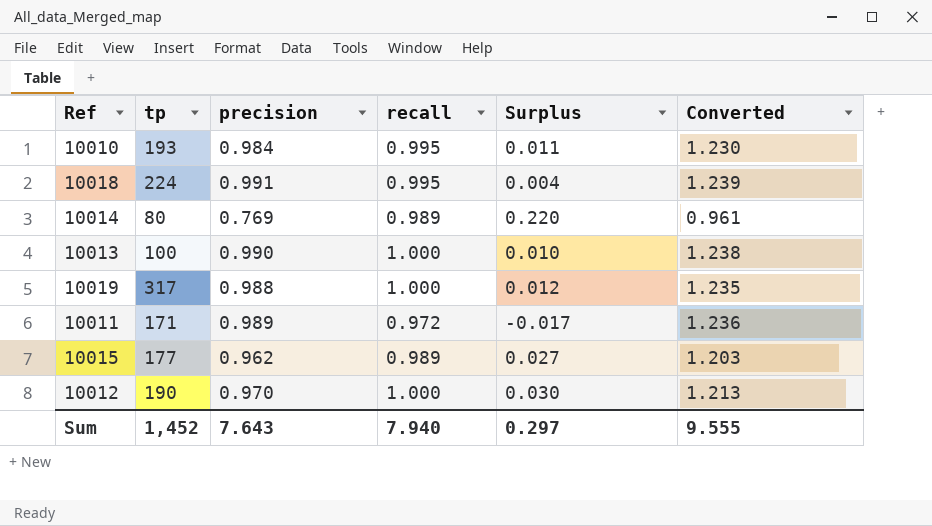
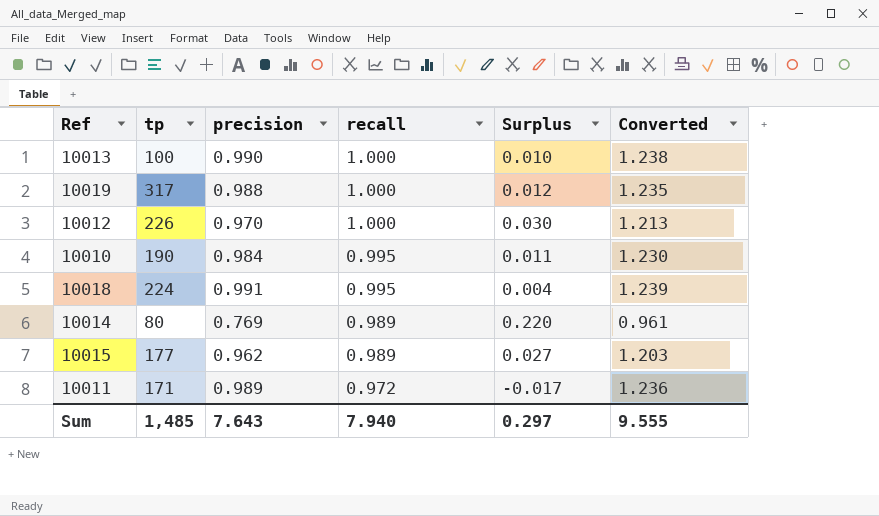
row order: none -> recall descending
10012 | tp: 190 -> 226
10010 | tp: 193 -> 190
Sum | tp: 1,452 -> 1,485

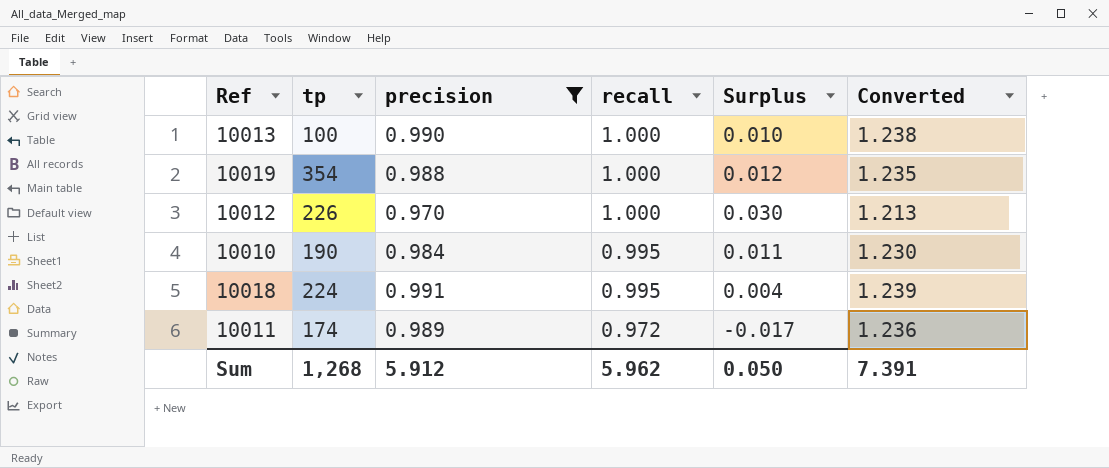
filter: none -> precision >= 0.970
10019 | tp: 317 -> 354
10011 | tp: 171 -> 174
Sum | tp: 1,485 -> 1,268
Sum | precision: 7.643 -> 5.912
Sum | recall: 7.940 -> 5.962
Sum | Surplus: 0.297 -> 0.050
Sum | Converted: 9.555 -> 7.391

